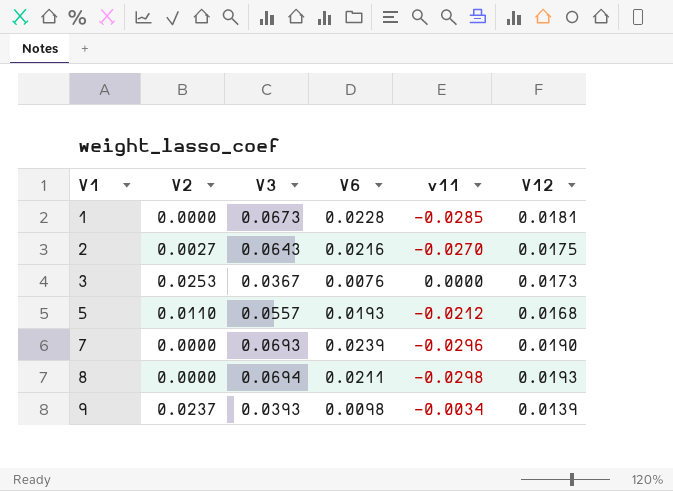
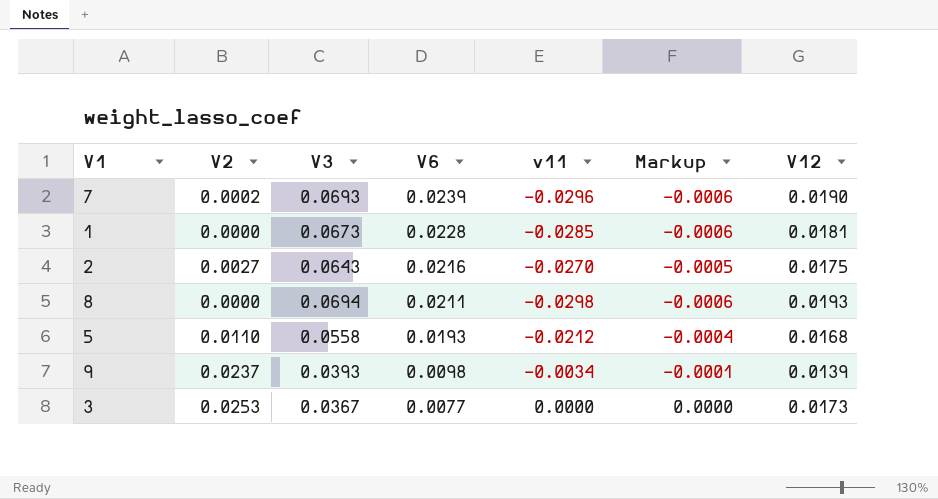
row order: V1 ascending -> V6 descending
column Markup | formula: none -> [v11] * 0.02
7 | V2: 0.0000 -> 0.0002
5 | V3: 0.0557 -> 0.0558
3 | V6: 0.0076 -> 0.0077

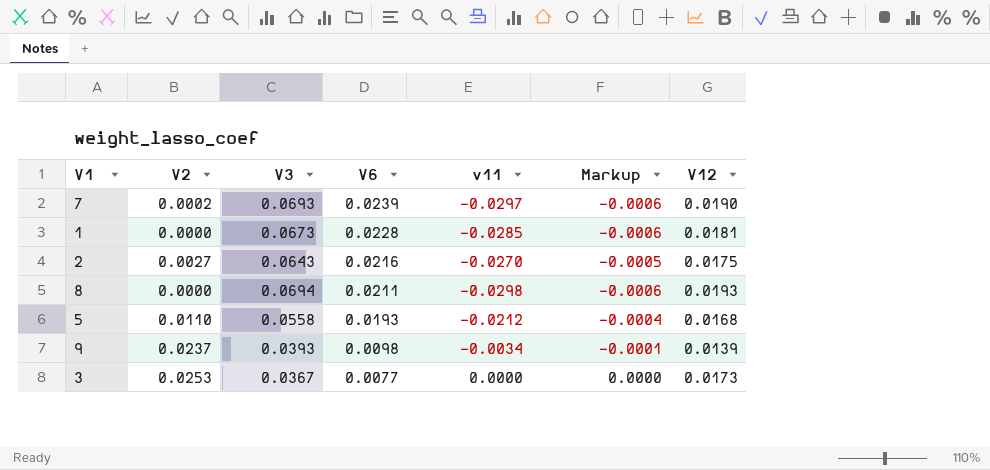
7 | v11: -0.0296 -> -0.0297

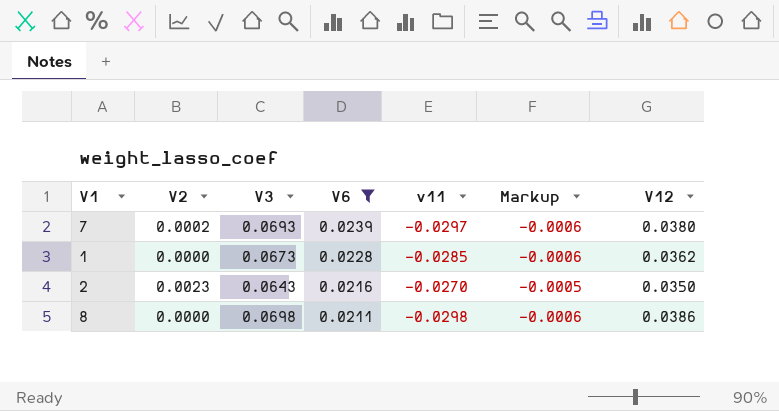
filter: none -> V6 >= 0.0211
7 | V12: 0.0190 -> 0.0380
1 | V12: 0.0181 -> 0.0362
2 | V2: 0.0027 -> 0.0023
2 | V12: 0.0175 -> 0.0350
8 | V3: 0.0694 -> 0.0698
8 | V12: 0.0193 -> 0.0386

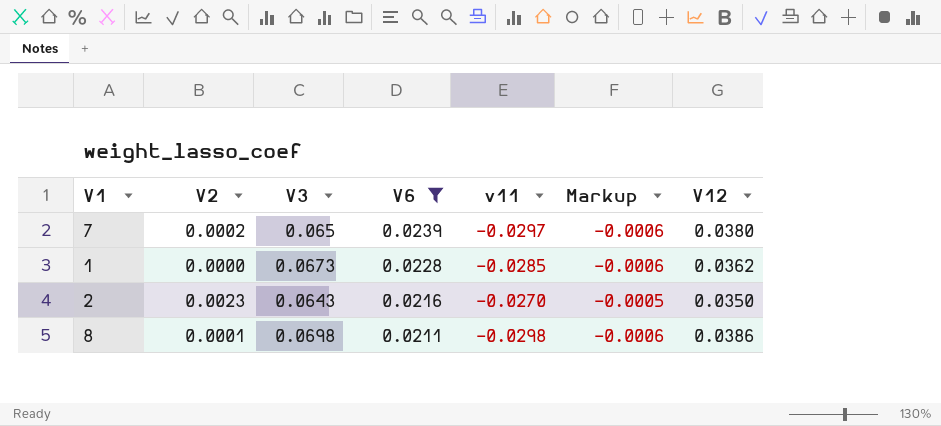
7 | V3: 0.0693 -> 0.065
8 | V2: 0.0000 -> 0.0001

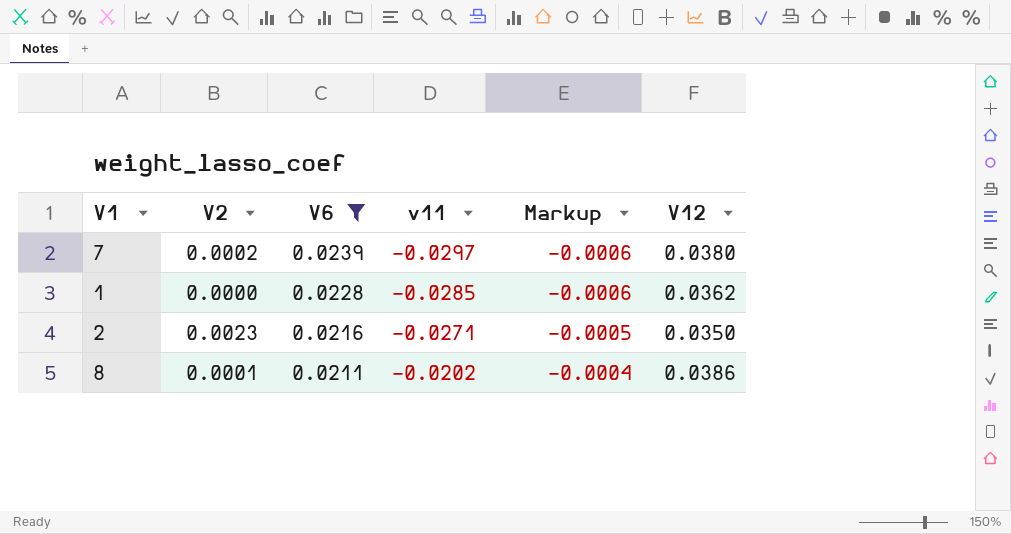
column V3 | position: 3 -> none
2 | v11: -0.0270 -> -0.0271
8 | v11: -0.0298 -> -0.0202
8 | Markup: -0.0006 -> -0.0004

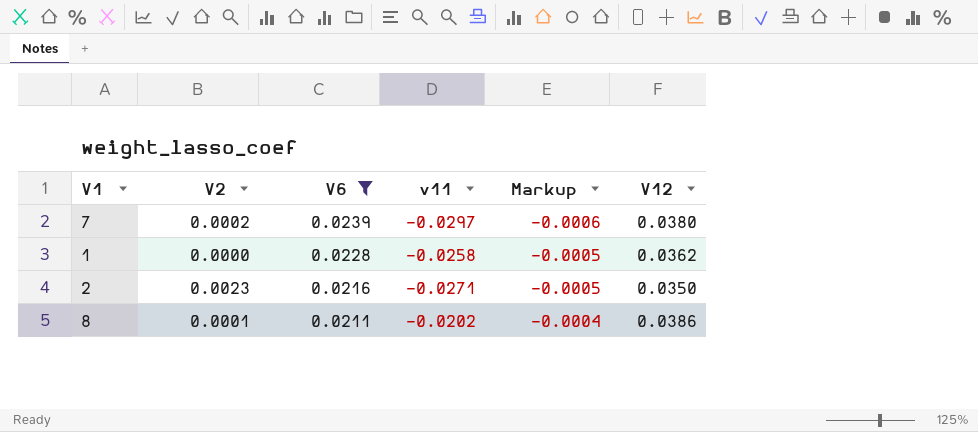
1 | v11: -0.0285 -> -0.0258
1 | Markup: -0.0006 -> -0.0005

